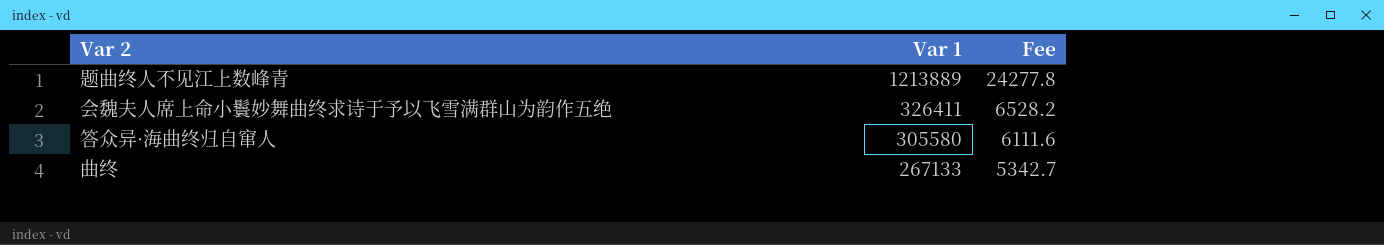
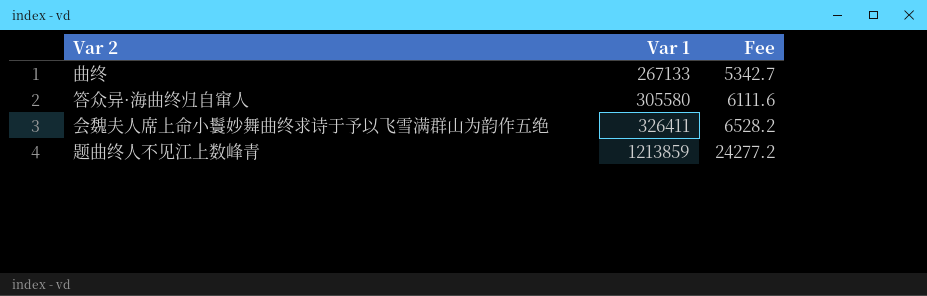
row order: Var 1 descending -> Var 1 ascending
题曲终人不见江上数峰青 | Var 1: 1213889 -> 1213859
题曲终人不见江上数峰青 | Fee: 24277.8 -> 24277.2

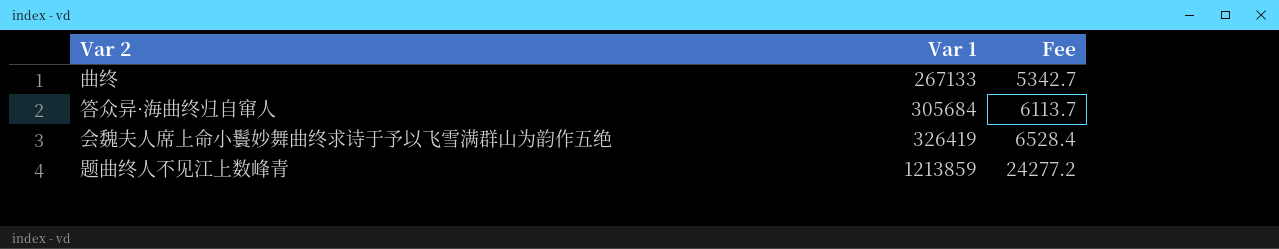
答众异·海曲终归自窜人 | Var 1: 305580 -> 305684
答众异·海曲终归自窜人 | Fee: 6111.6 -> 6113.7
会魏夫人席上命小鬟妙舞曲终求诗于予以飞雪满群山为韵作五绝 | Var 1: 326411 -> 326419
会魏夫人席上命小鬟妙舞曲终求诗于予以飞雪满群山为韵作五绝 | Fee: 6528.2 -> 6528.4

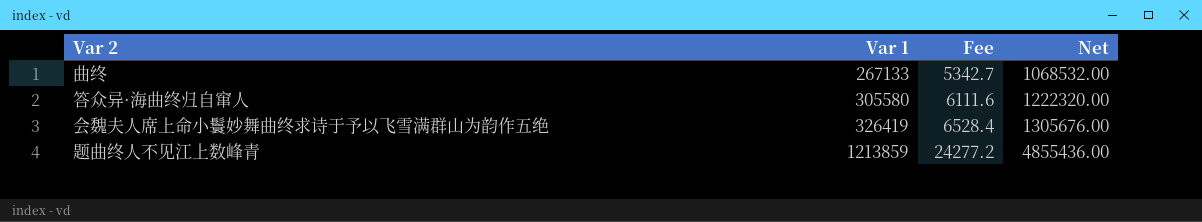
column Net | formula: none -> [Var 1] * 4
答众异·海曲终归自窜人 | Var 1: 305684 -> 305580
答众异·海曲终归自窜人 | Fee: 6113.7 -> 6111.6

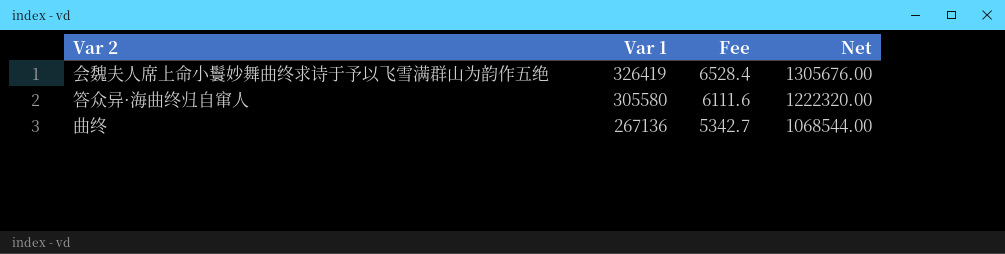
row order: Var 1 ascending -> Var 1 descending
row 题曲终人不见江上数峰青: 1213859 | 24277.2 | 4855436.00 -> none
曲终 | Var 1: 267133 -> 267136
曲终 | Net: 1068532.00 -> 1068544.00

